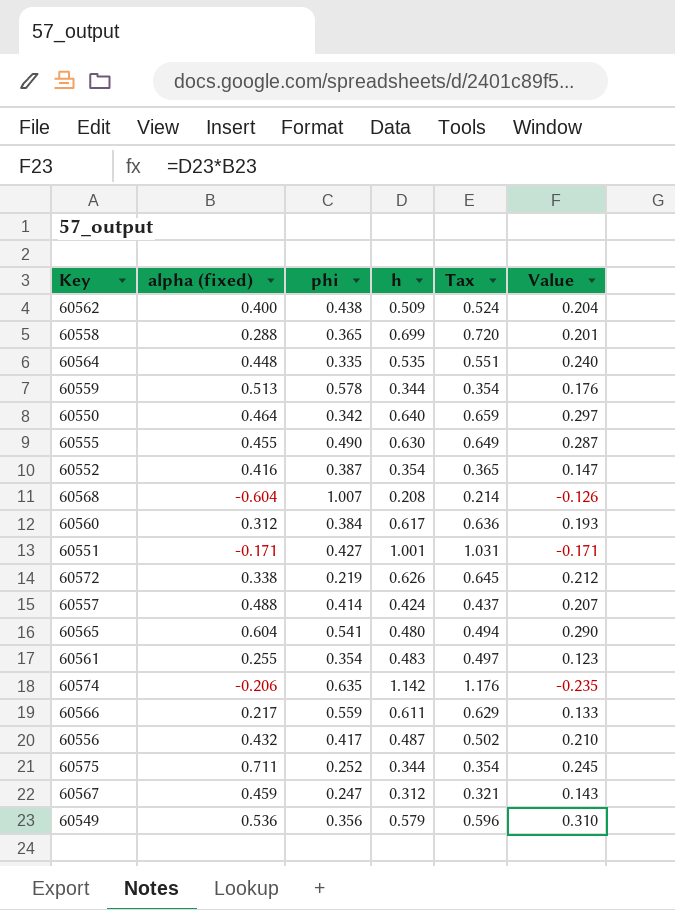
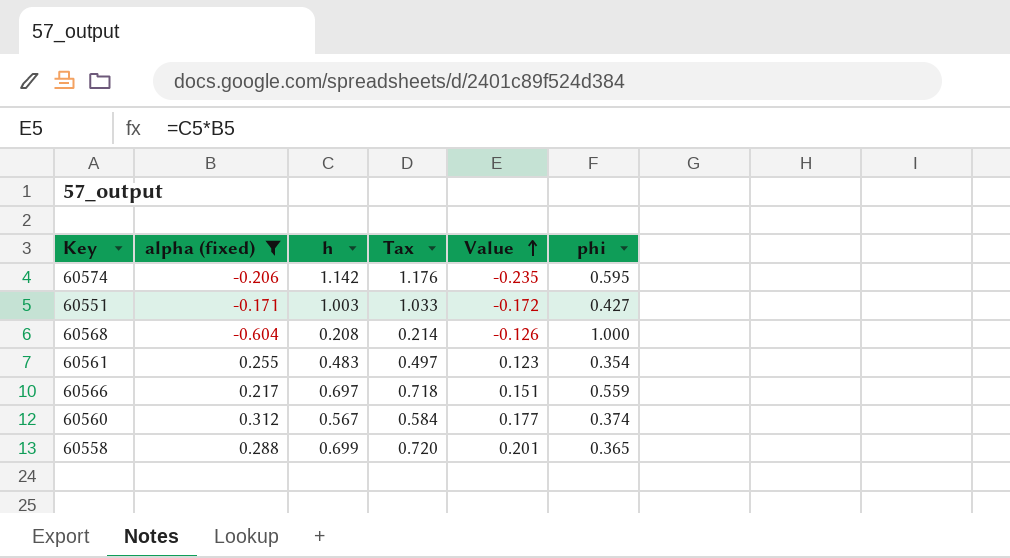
filter: none -> alpha (fixed) <= 0.312
row order: none -> Value ascending
column phi | position: 3 -> 6
60574 | phi: 0.635 -> 0.595
60551 | h: 1.001 -> 1.003
60551 | Tax: 1.031 -> 1.033
60551 | Value: -0.171 -> -0.172
60568 | phi: 1.007 -> 1.000
60566 | h: 0.611 -> 0.697
60566 | Tax: 0.629 -> 0.718
60566 | Value: 0.133 -> 0.151
60560 | h: 0.617 -> 0.567
60560 | Tax: 0.636 -> 0.584
60560 | Value: 0.193 -> 0.177
60560 | phi: 0.384 -> 0.374

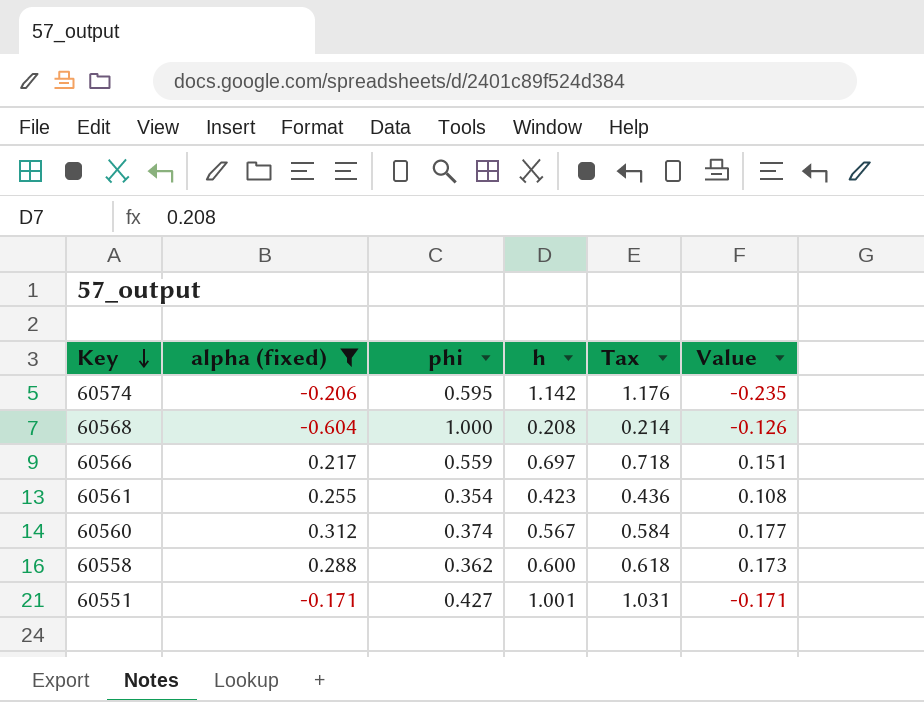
row order: Value ascending -> Key descending
column phi | position: 6 -> 3
60561 | h: 0.483 -> 0.423
60561 | Tax: 0.497 -> 0.436
60561 | Value: 0.123 -> 0.108
60558 | phi: 0.365 -> 0.362
60558 | h: 0.699 -> 0.600
60558 | Tax: 0.720 -> 0.618
60558 | Value: 0.201 -> 0.173
60551 | h: 1.003 -> 1.001
60551 | Tax: 1.033 -> 1.031
60551 | Value: -0.172 -> -0.171

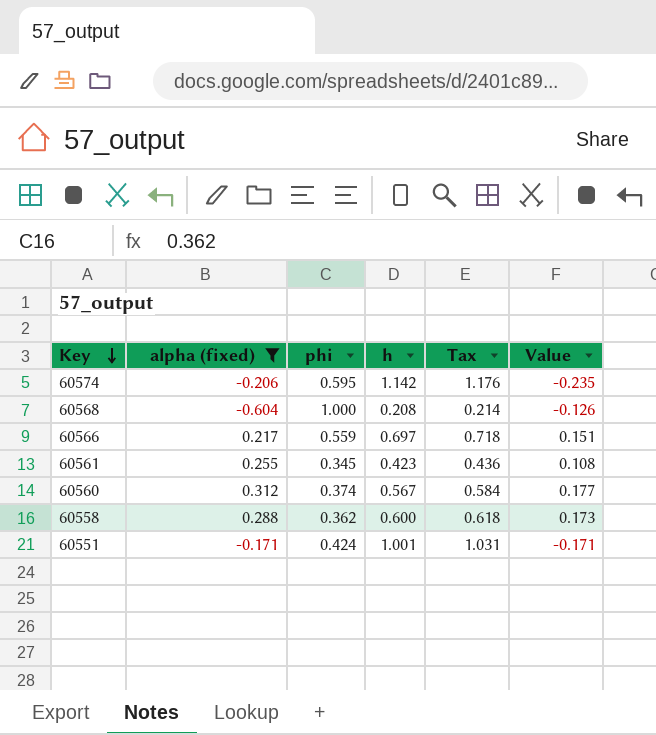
60561 | phi: 0.354 -> 0.345
60551 | phi: 0.427 -> 0.424

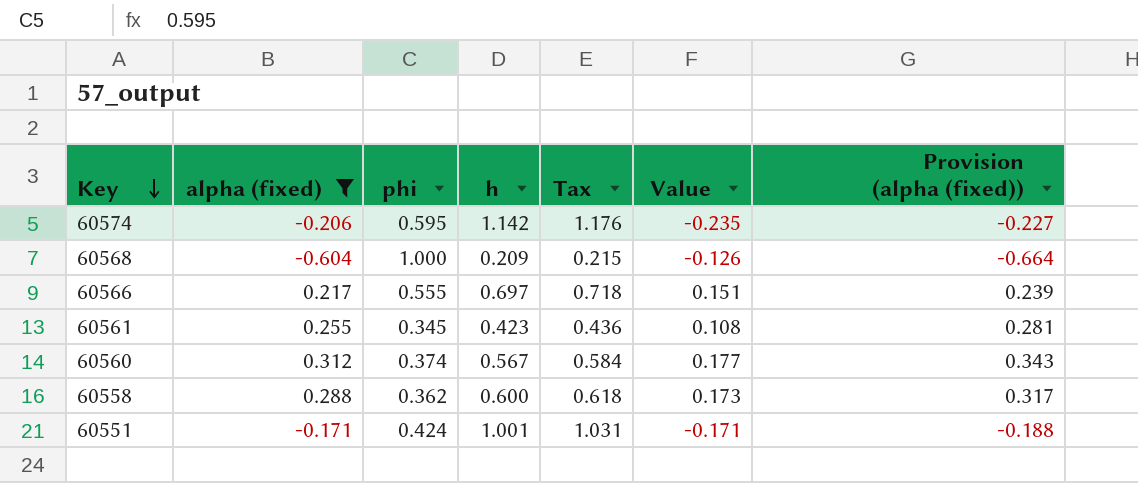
column Provision (alpha (fixed)) | formula: none -> [alpha (fixed)] * 1.1
60568 | h: 0.208 -> 0.209
60568 | Tax: 0.214 -> 0.215
60566 | phi: 0.559 -> 0.555

